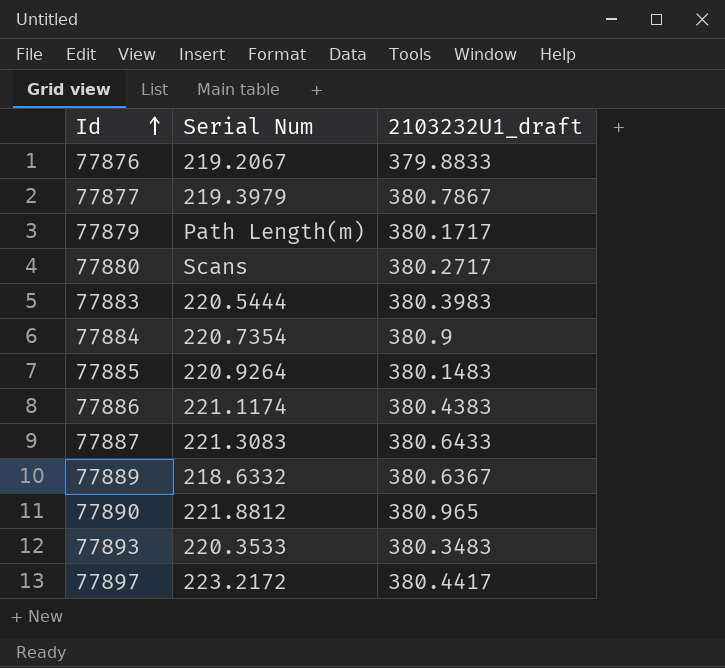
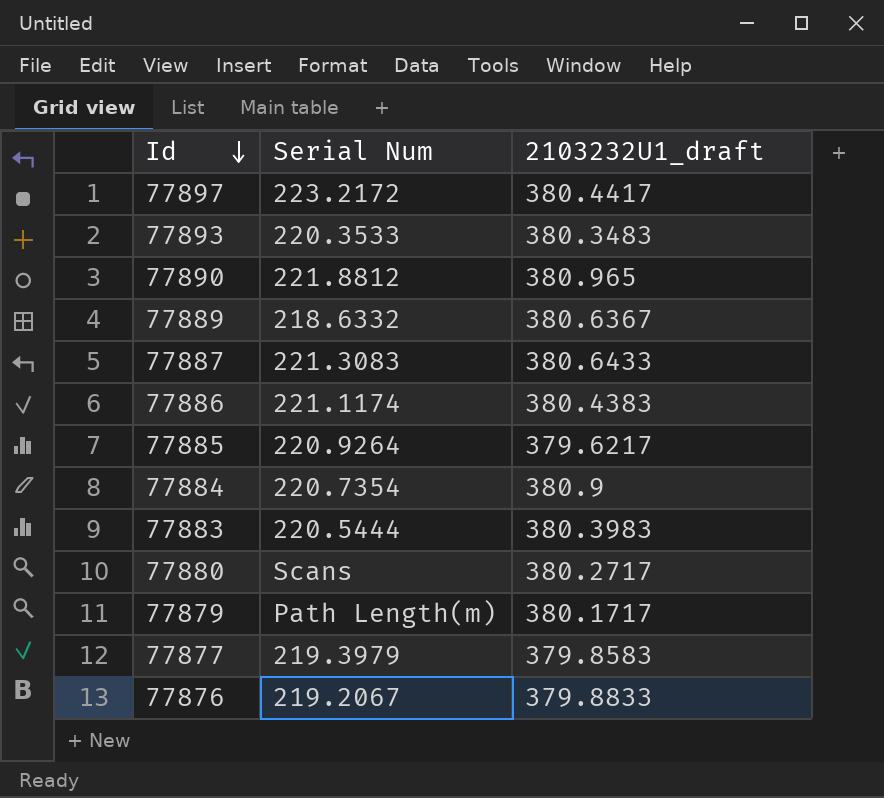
row order: Id ascending -> Id descending
77885 | 2103232U1_draft: 380.1483 -> 379.6217
77877 | 2103232U1_draft: 380.7867 -> 379.8583

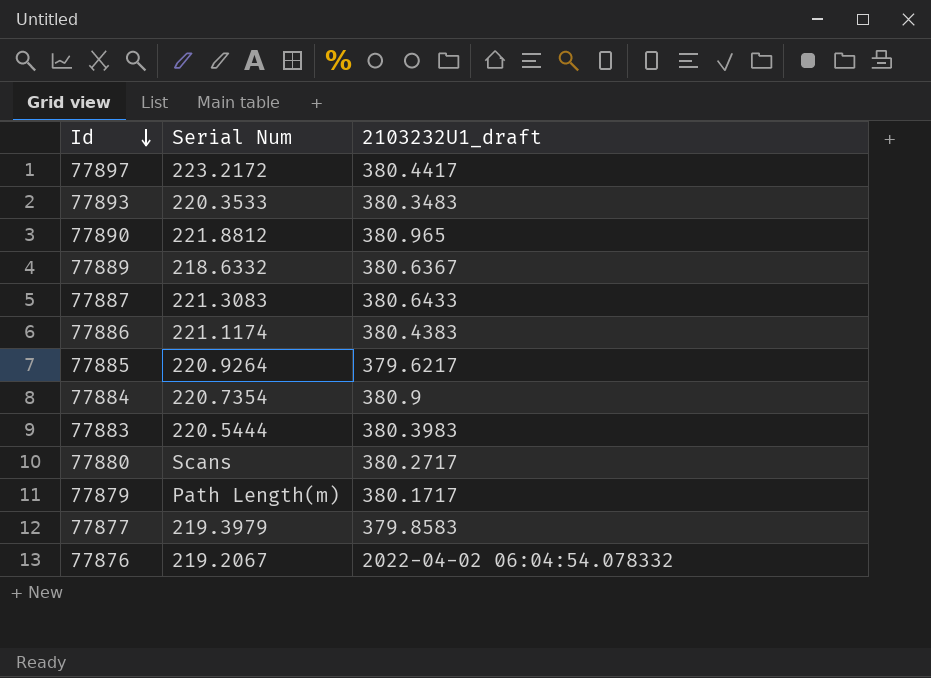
77876 | 2103232U1_draft: 379.8833 -> 2022-04-02 06:04:54.078332

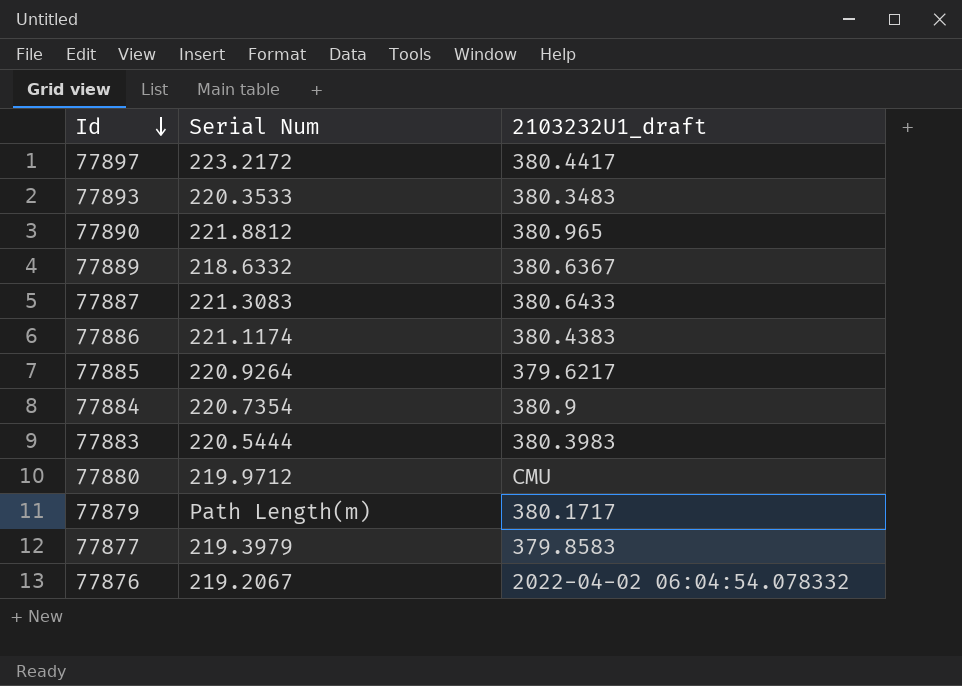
77880 | Serial Num: Scans -> 219.9712
77880 | 2103232U1_draft: 380.2717 -> CMU

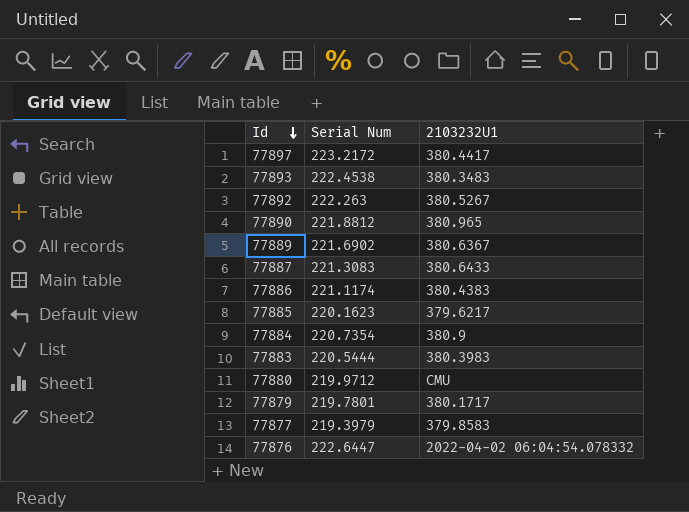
column name: 2103232U1_draft -> 2103232U1
77893 | Serial Num: 220.3533 -> 222.4538
row 77892: none -> 222.263 | 380.5267
77889 | Serial Num: 218.6332 -> 221.6902
77885 | Serial Num: 220.9264 -> 220.1623
77879 | Serial Num: Path Length(m) -> 219.7801
77876 | Serial Num: 219.2067 -> 222.6447

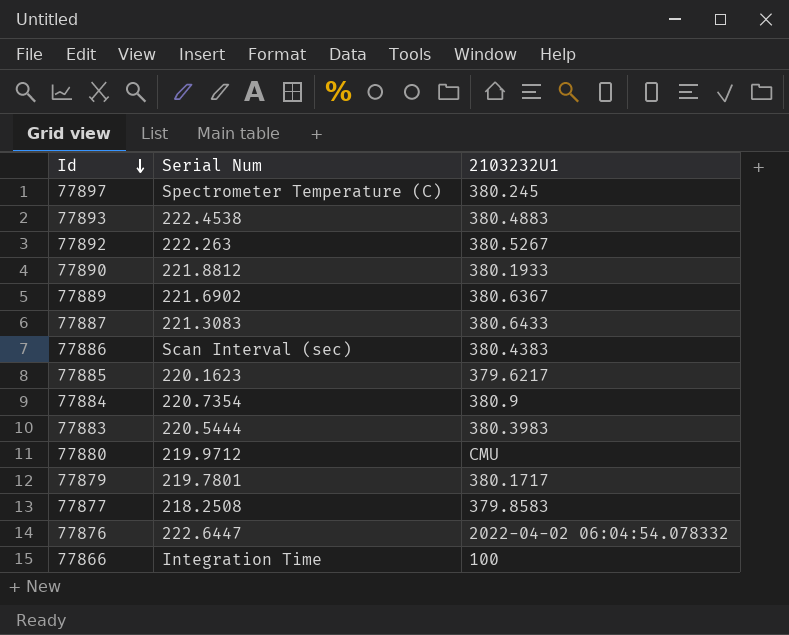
77897 | Serial Num: 223.2172 -> Spectrometer Temperature (C)
77897 | 2103232U1: 380.4417 -> 380.245
77893 | 2103232U1: 380.3483 -> 380.4883
77890 | 2103232U1: 380.965 -> 380.1933
77886 | Serial Num: 221.1174 -> Scan Interval (sec)
77877 | Serial Num: 219.3979 -> 218.2508
row 77866: none -> Integration Time | 100

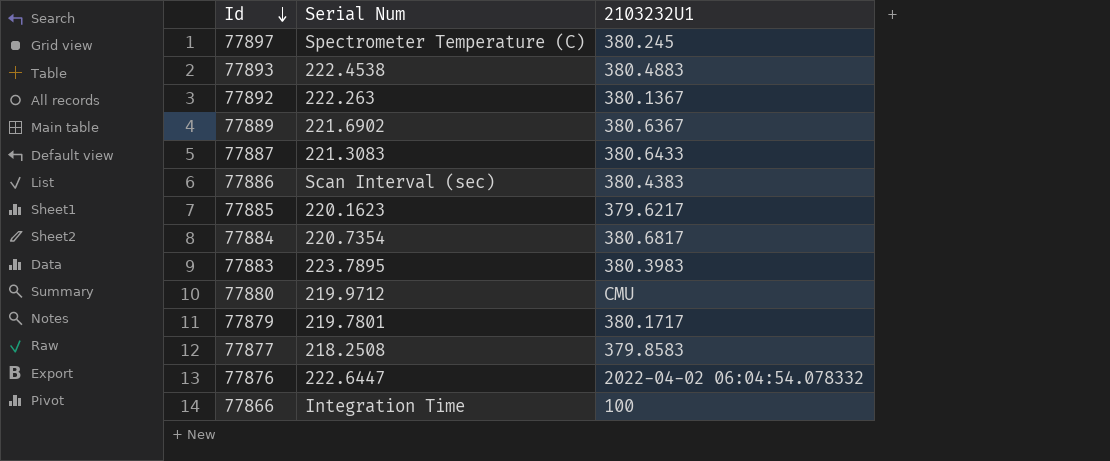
row 77890: 221.8812 | 380.1933 -> none
77892 | 2103232U1: 380.5267 -> 380.1367
77884 | 2103232U1: 380.9 -> 380.6817
77883 | Serial Num: 220.5444 -> 223.7895

